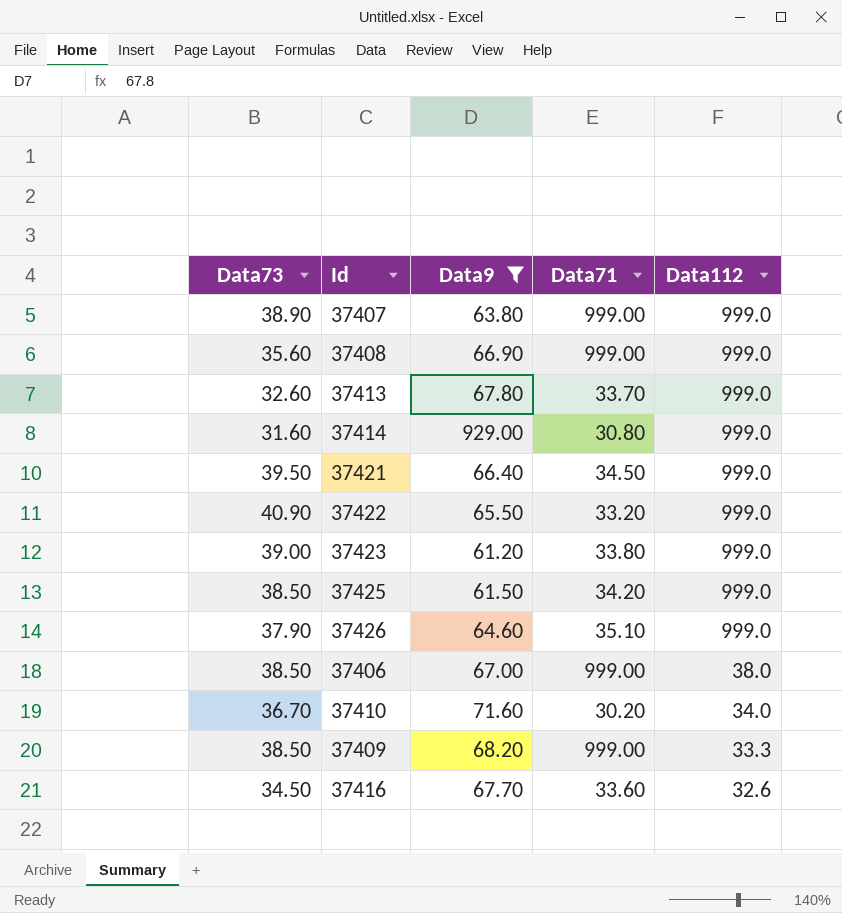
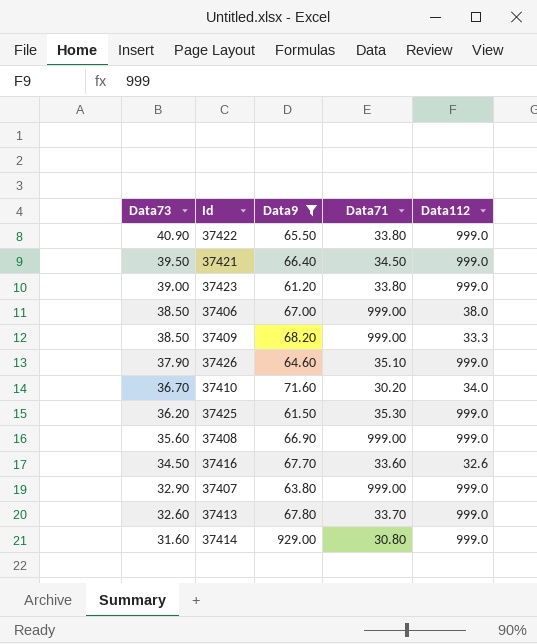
row order: Data112 descending -> Data73 descending
37422 | Data71: 33.20 -> 33.80
37425 | Data73: 38.50 -> 36.20
37425 | Data71: 34.20 -> 35.30
37407 | Data73: 38.90 -> 32.90

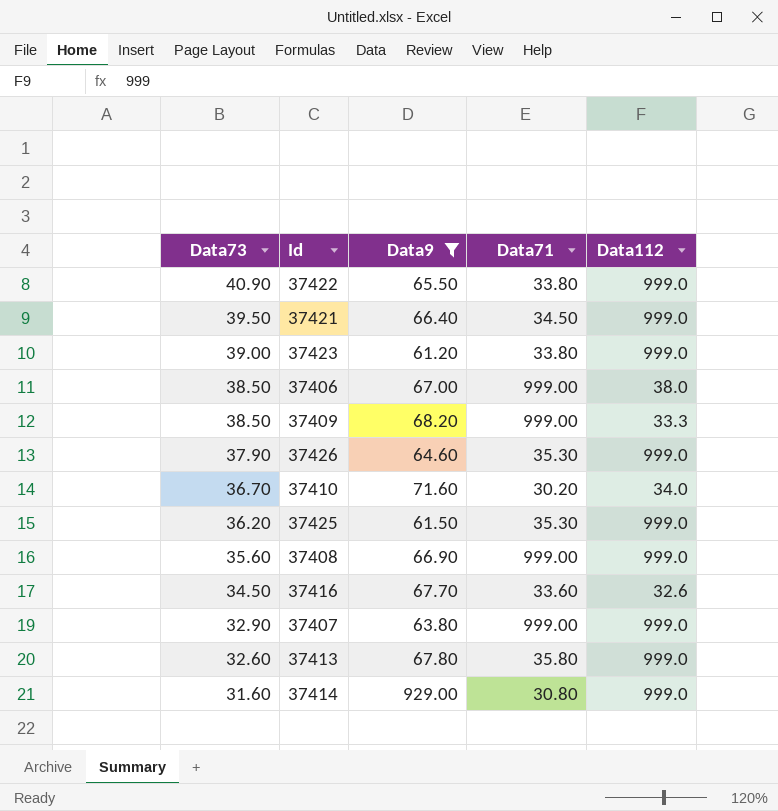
37426 | Data71: 35.10 -> 35.30
37413 | Data71: 33.70 -> 35.80

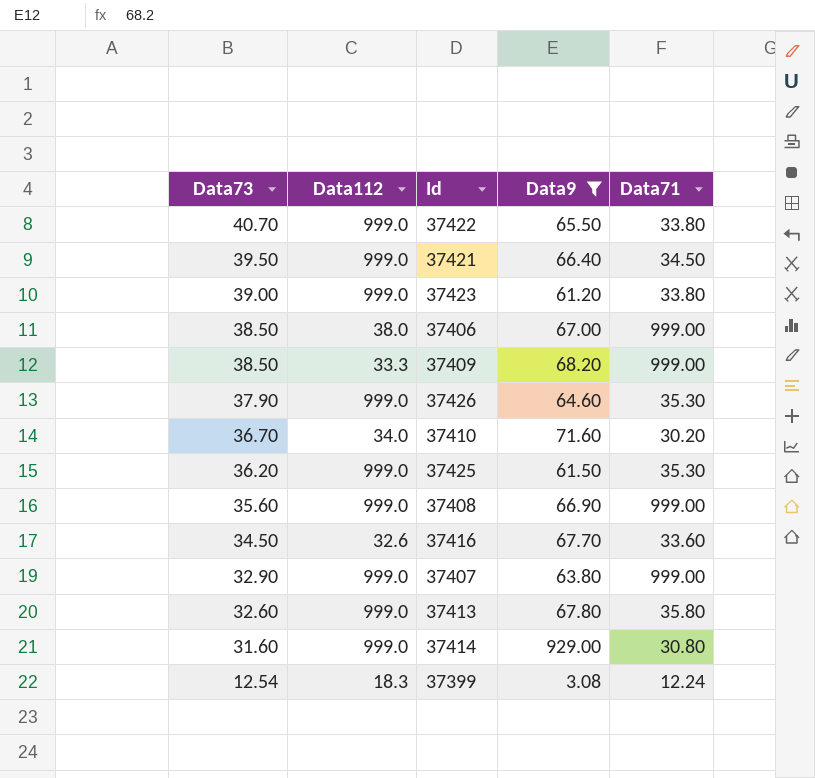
column Data112 | position: 5 -> 2
37422 | Data73: 40.90 -> 40.70
row 37399: none -> 12.54 | 18.3 | 3.08 | 12.24

